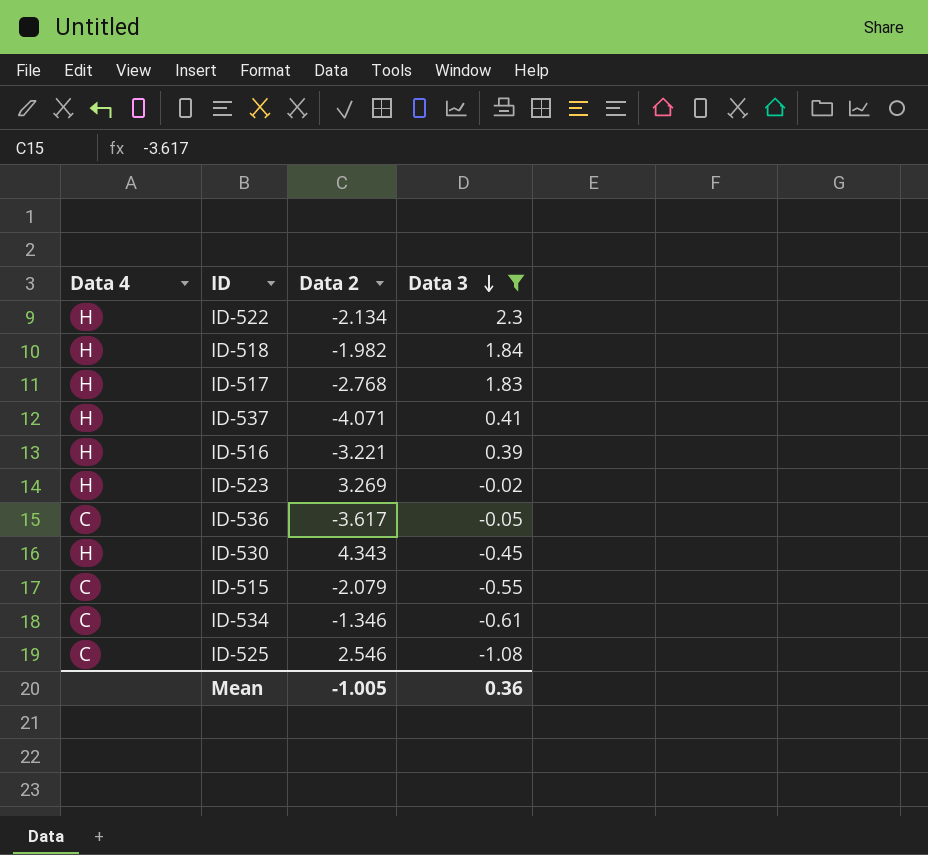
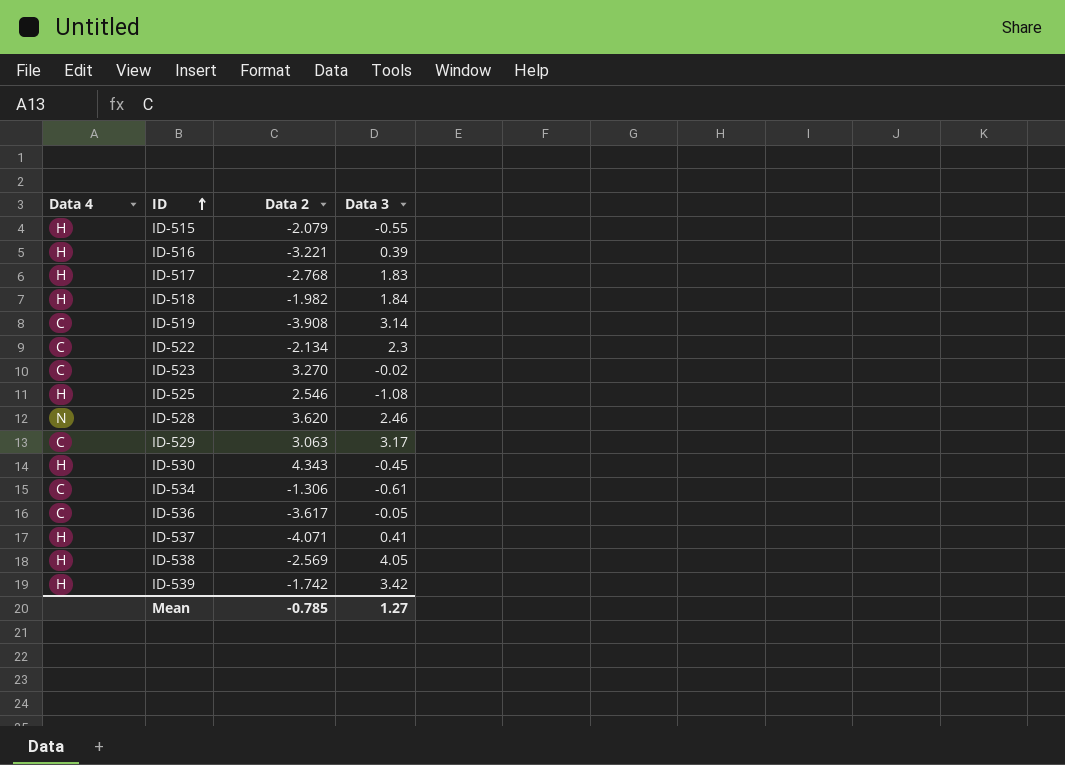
filter: Data 3 <= 2.3 -> none
row order: Data 3 descending -> ID ascending
ID-515 | Data 4: C -> H
ID-522 | Data 4: H -> C
ID-523 | Data 4: H -> C
ID-523 | Data 2: 3.269 -> 3.270
ID-525 | Data 4: C -> H
ID-534 | Data 2: -1.346 -> -1.306
Mean | Data 2: -1.005 -> -0.785
Mean | Data 3: 0.36 -> 1.27

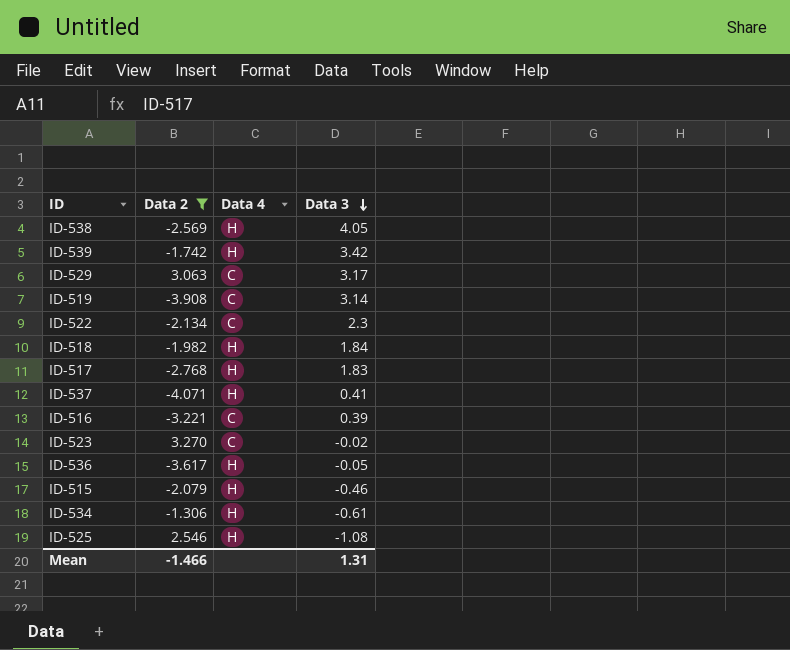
filter: none -> Data 2 <= 3.270
row order: ID ascending -> Data 3 descending
column Data 4 | position: 1 -> 3
ID-516 | Data 4: H -> C
ID-536 | Data 4: C -> H
ID-515 | Data 3: -0.55 -> -0.46
ID-534 | Data 4: C -> H
Mean | Data 2: -0.785 -> -1.466
Mean | Data 3: 1.27 -> 1.31

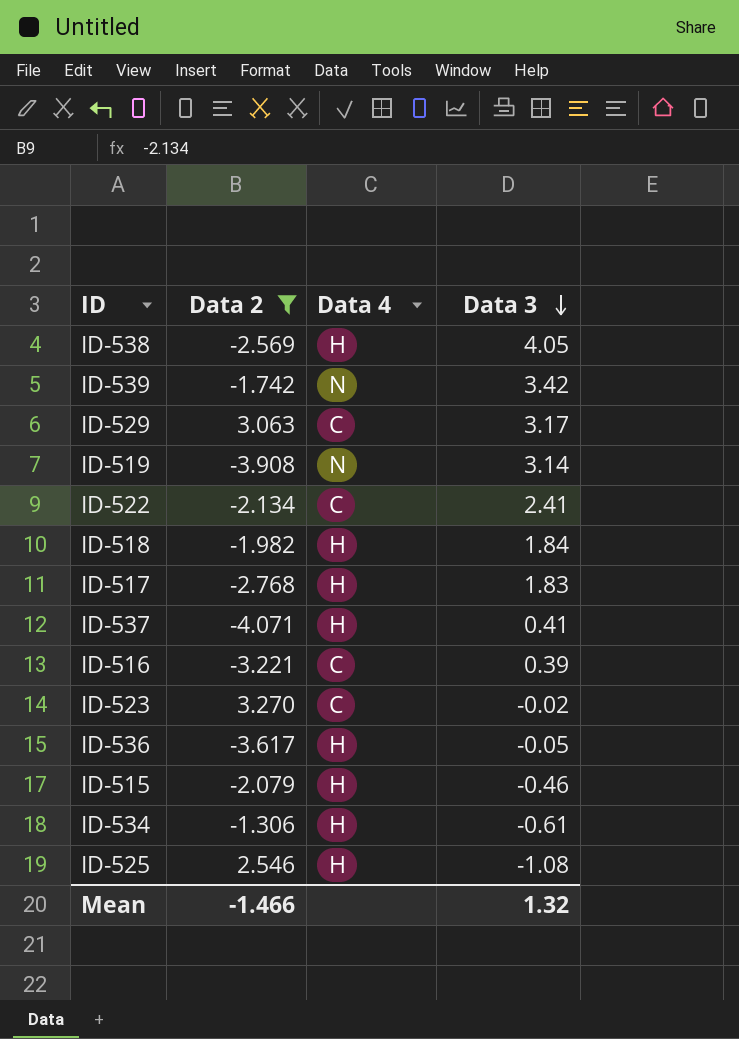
ID-539 | Data 4: H -> N
ID-519 | Data 4: C -> N
ID-522 | Data 3: 2.3 -> 2.41
Mean | Data 3: 1.31 -> 1.32

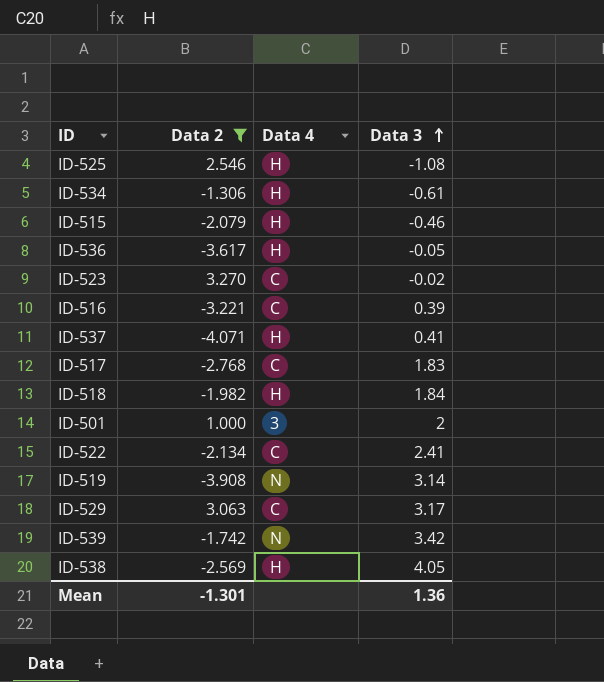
row order: Data 3 descending -> Data 3 ascending
ID-517 | Data 4: H -> C
row ID-501: none -> 1.000 | 3 | 2
Mean | Data 2: -1.466 -> -1.301
Mean | Data 3: 1.32 -> 1.36

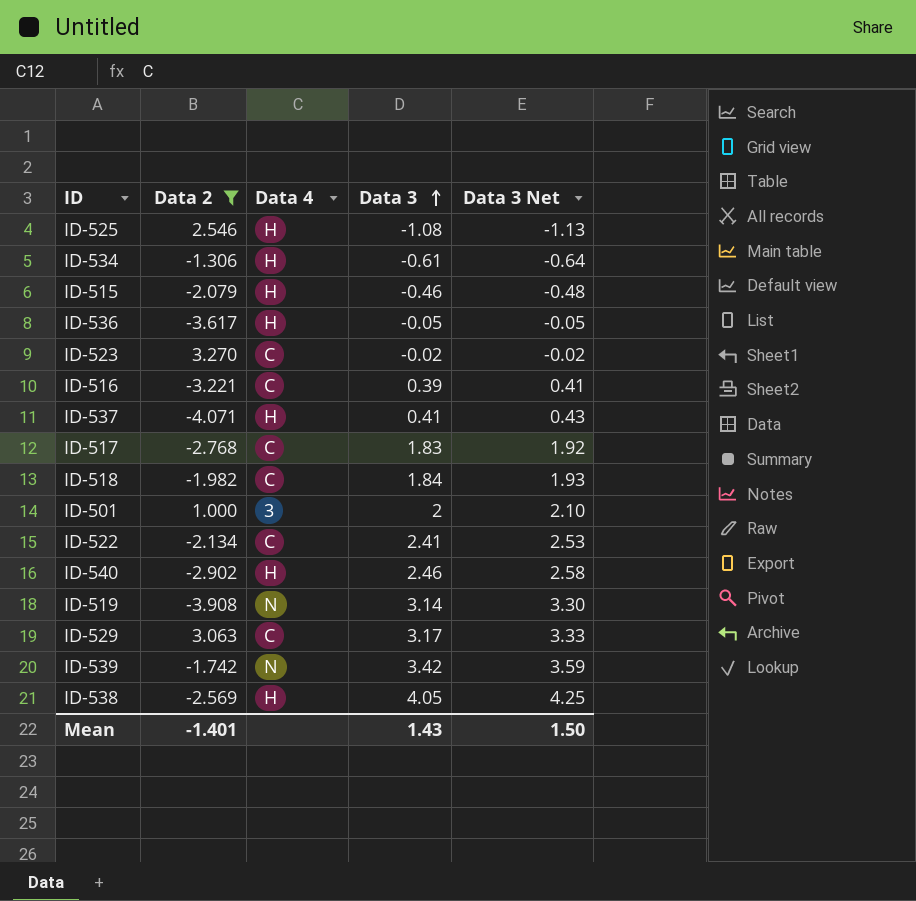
column Data 3 Net | formula: none -> [Data 3] * 1.05
ID-518 | Data 4: H -> C
row ID-540: none -> -2.902 | H | 2.46 | 2.58
Mean | Data 2: -1.301 -> -1.401
Mean | Data 3: 1.36 -> 1.43

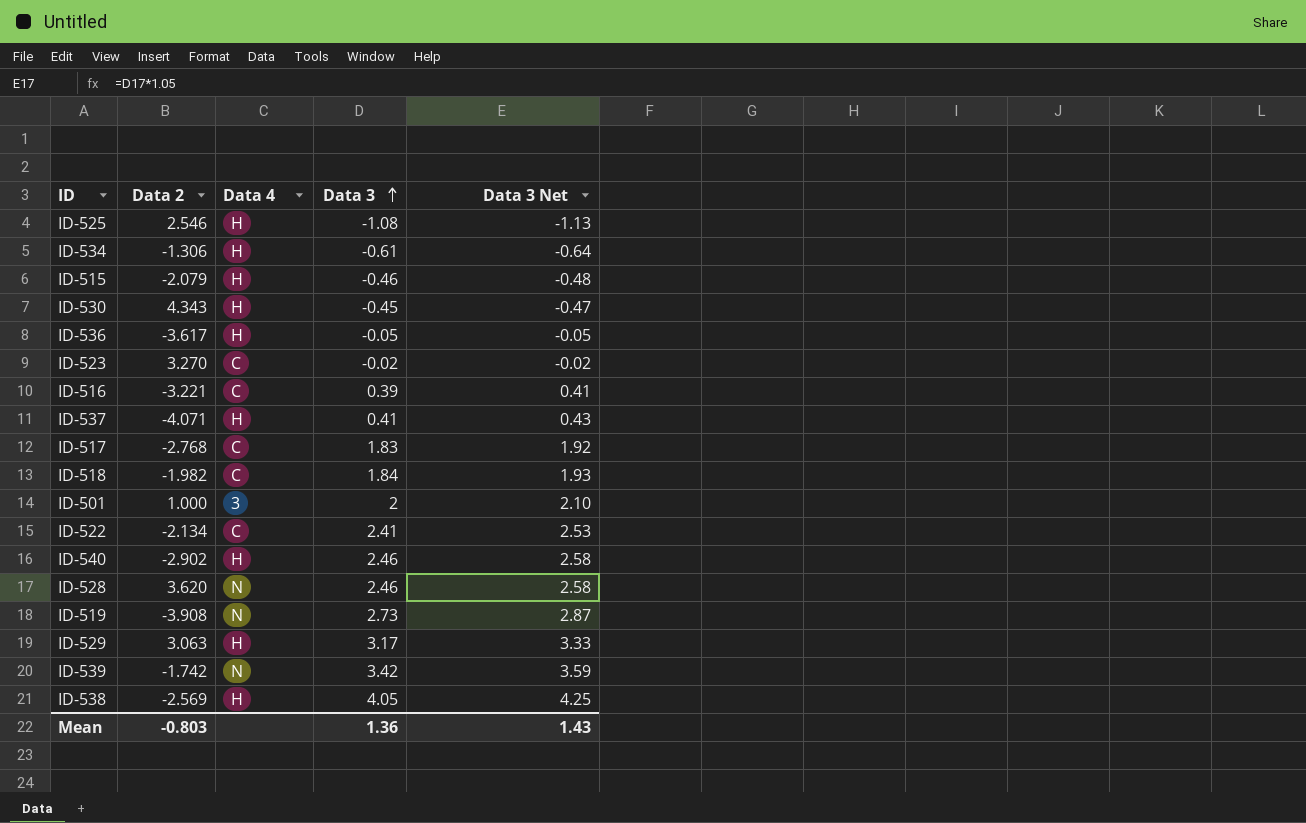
filter: Data 2 <= 3.270 -> none
ID-519 | Data 3: 3.14 -> 2.73
ID-519 | Data 3 Net: 3.30 -> 2.87
ID-529 | Data 4: C -> H
Mean | Data 2: -1.401 -> -0.803
Mean | Data 3: 1.43 -> 1.36
Mean | Data 3 Net: 1.50 -> 1.43

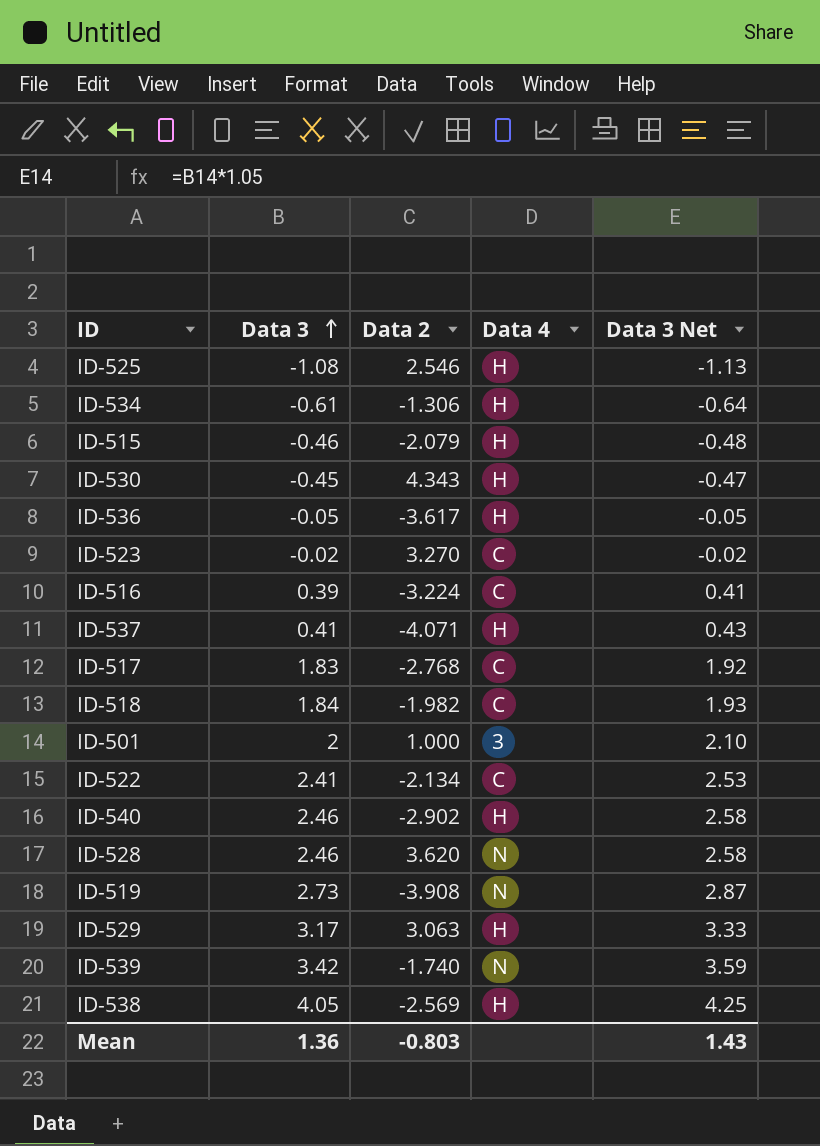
column Data 3 | position: 4 -> 2
ID-516 | Data 2: -3.221 -> -3.224
ID-539 | Data 2: -1.742 -> -1.740

